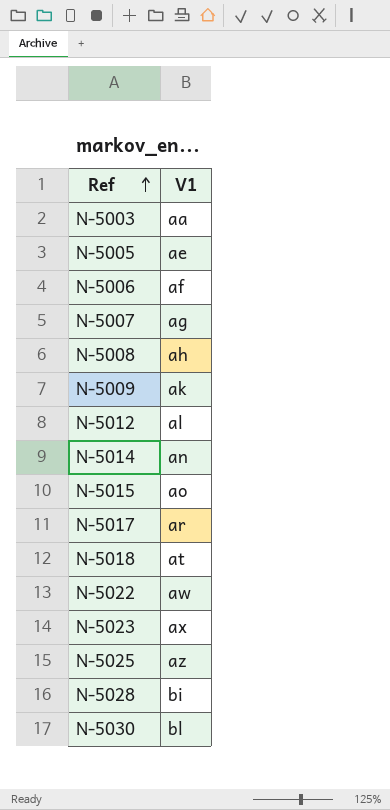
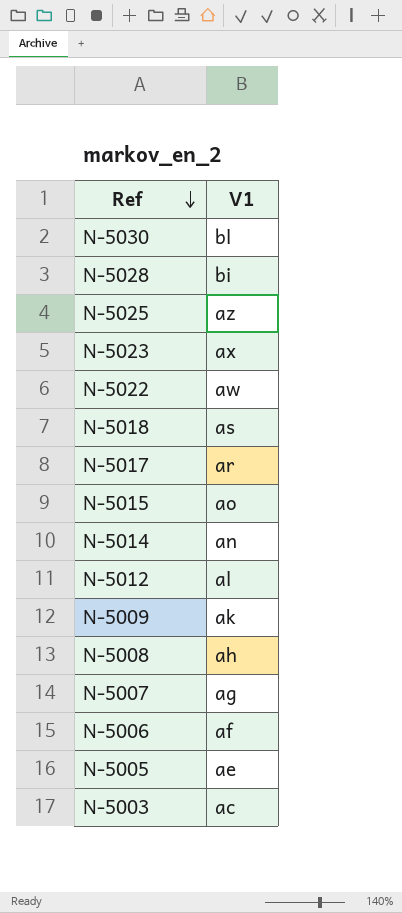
row order: Ref ascending -> Ref descending
N-5018 | V1: at -> as
N-5003 | V1: aa -> ac

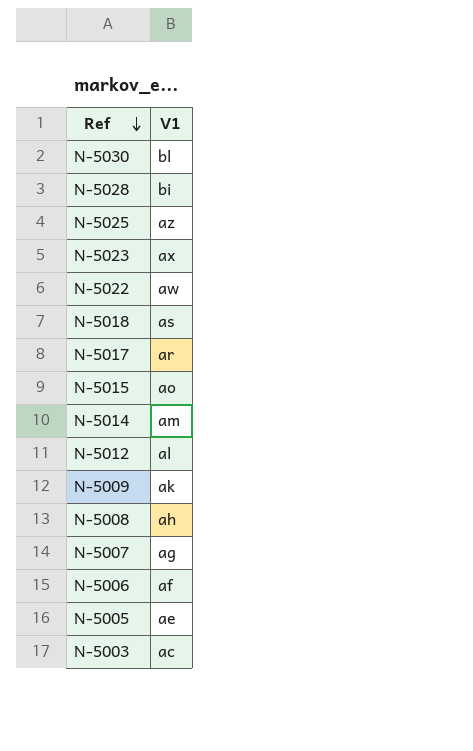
N-5014 | V1: an -> am

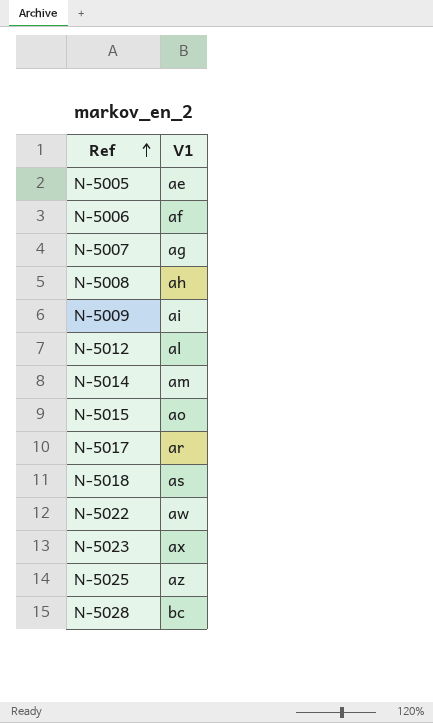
row order: Ref descending -> Ref ascending
row N-5030: bl -> none
row N-5003: ac -> none
N-5009 | V1: ak -> ai
N-5028 | V1: bi -> bc

